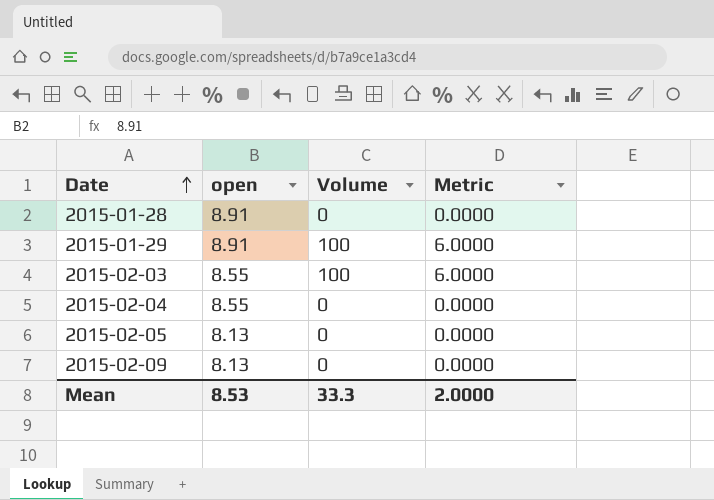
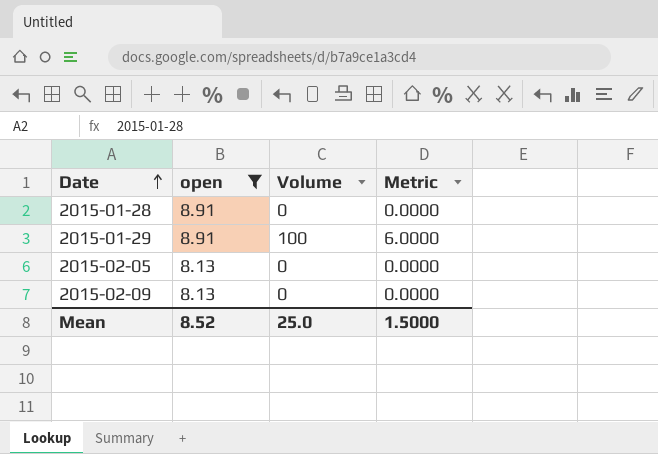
filter: none -> open != 8.55
Mean | open: 8.53 -> 8.52
Mean | Volume: 33.3 -> 25.0
Mean | Metric: 2.0000 -> 1.5000

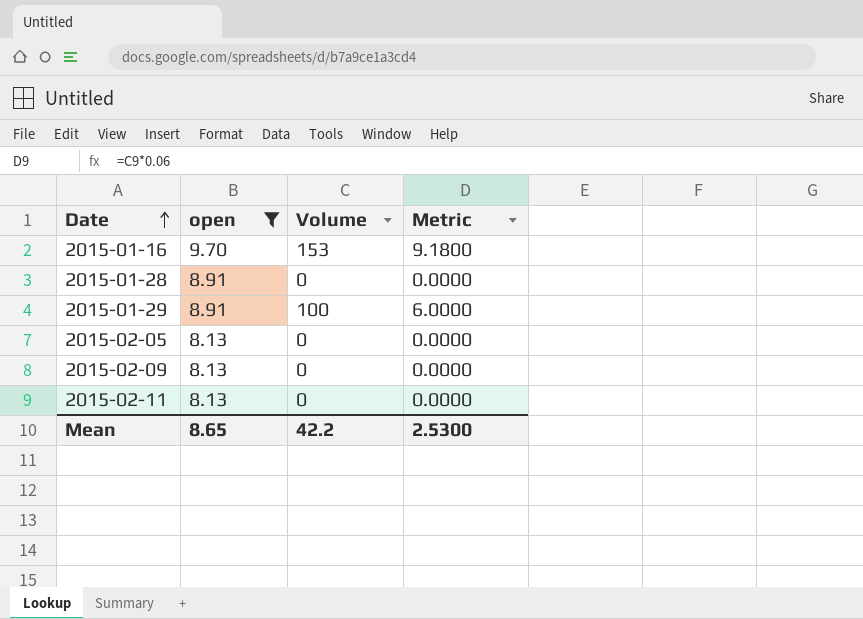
row 2015-01-16: none -> 9.70 | 153 | 9.1800
row 2015-02-11: none -> 8.13 | 0 | 0.0000
Mean | open: 8.52 -> 8.65
Mean | Volume: 25.0 -> 42.2
Mean | Metric: 1.5000 -> 2.5300

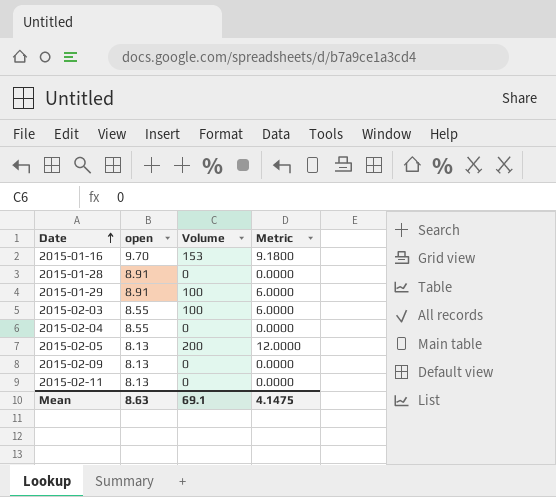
filter: open != 8.55 -> none
2015-02-05 | Volume: 0 -> 200
2015-02-05 | Metric: 0.0000 -> 12.0000
Mean | open: 8.65 -> 8.63
Mean | Volume: 42.2 -> 69.1
Mean | Metric: 2.5300 -> 4.1475

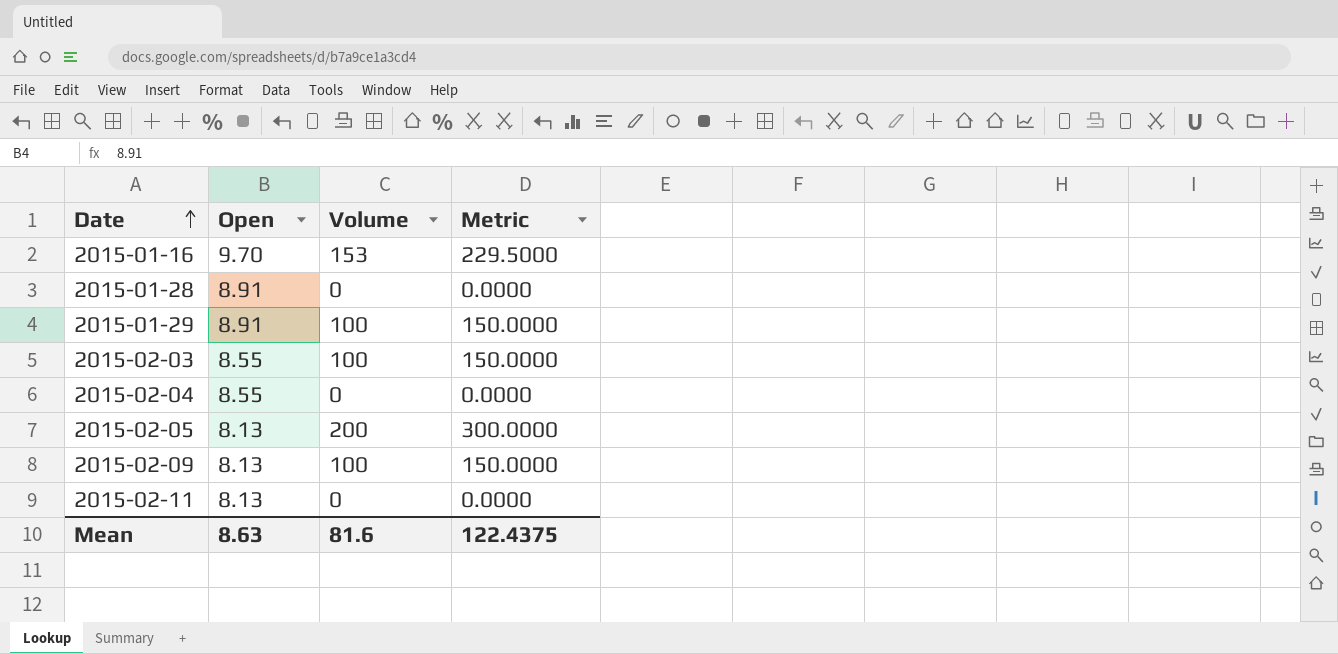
column name: open -> Open
column Metric | formula: [Volume] * 0.06 -> [Volume] * 1.5
2015-02-09 | Volume: 0 -> 100
Mean | Volume: 69.1 -> 81.6
Mean | Metric: 4.1475 -> 122.4375

